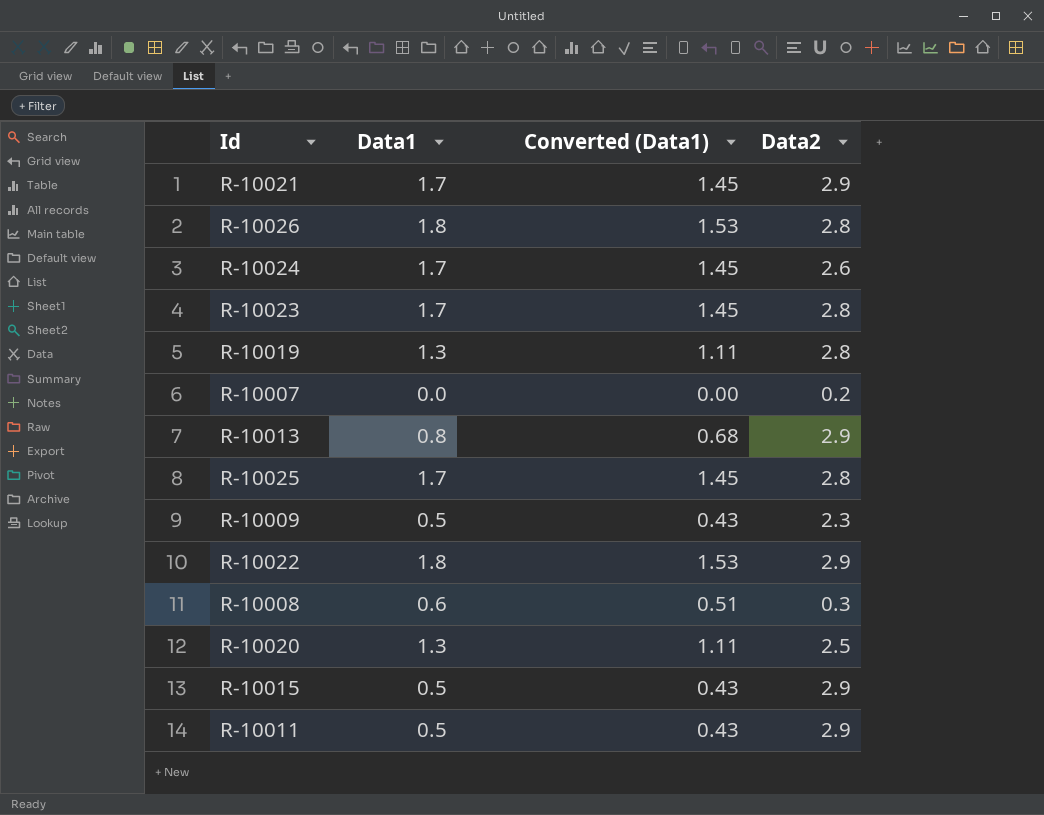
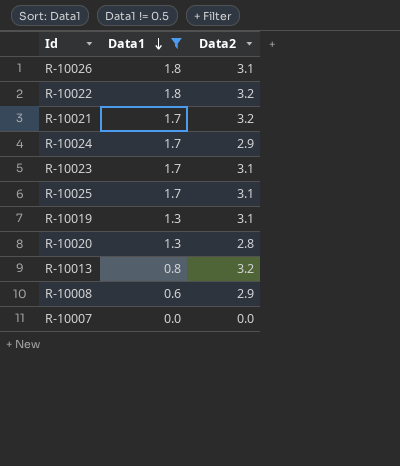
filter: none -> Data1 != 0.5
row order: none -> Data1 descending
column Converted (Data1) | formula: [Data1] * 0.85 -> none
R-10026 | Data2: 2.8 -> 3.1
R-10022 | Data2: 2.9 -> 3.2
R-10021 | Data2: 2.9 -> 3.2
R-10024 | Data2: 2.6 -> 2.9
R-10023 | Data2: 2.8 -> 3.1
R-10025 | Data2: 2.8 -> 3.1
R-10019 | Data2: 2.8 -> 3.1
R-10020 | Data2: 2.5 -> 2.8
R-10013 | Data2: 2.9 -> 3.2
R-10008 | Data2: 0.3 -> 2.9
R-10007 | Data2: 0.2 -> 0.0

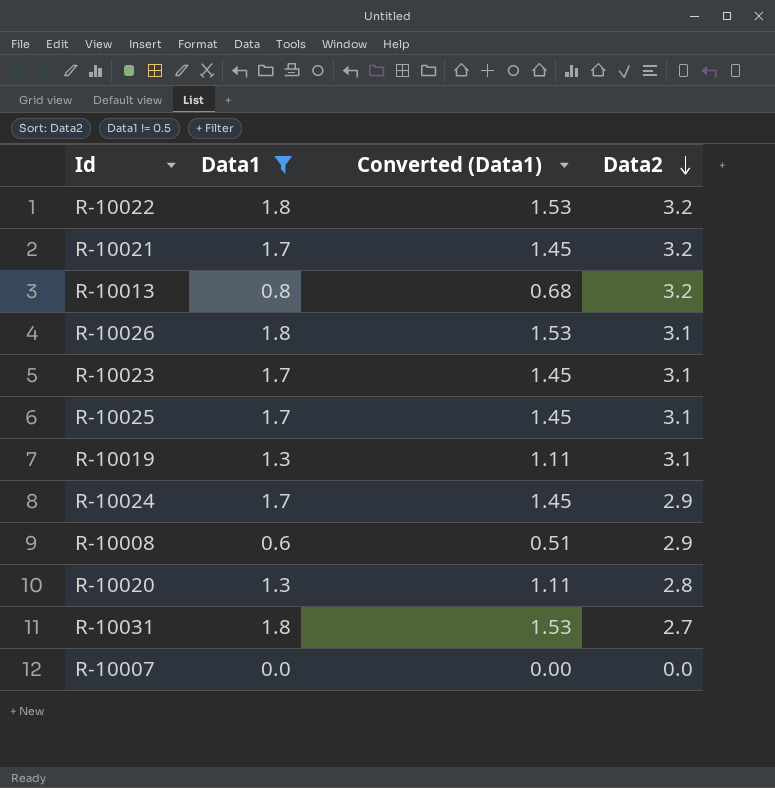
row order: Data1 descending -> Data2 descending
column Converted (Data1) | formula: none -> [Data1] * 0.85
row R-10031: none -> 1.8 | 1.53 | 2.7

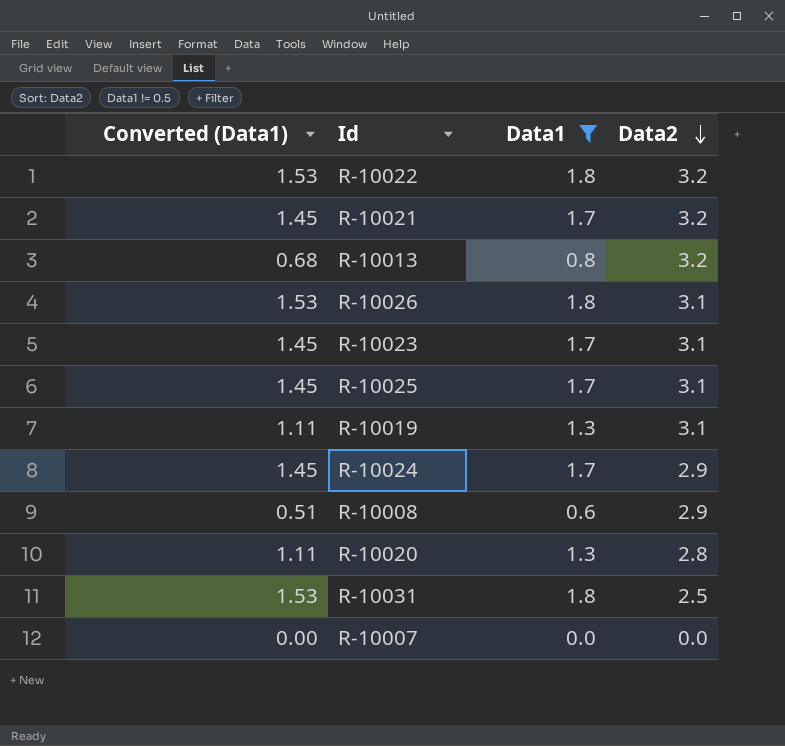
column Converted (Data1) | position: 3 -> 1
R-10031 | Data2: 2.7 -> 2.5

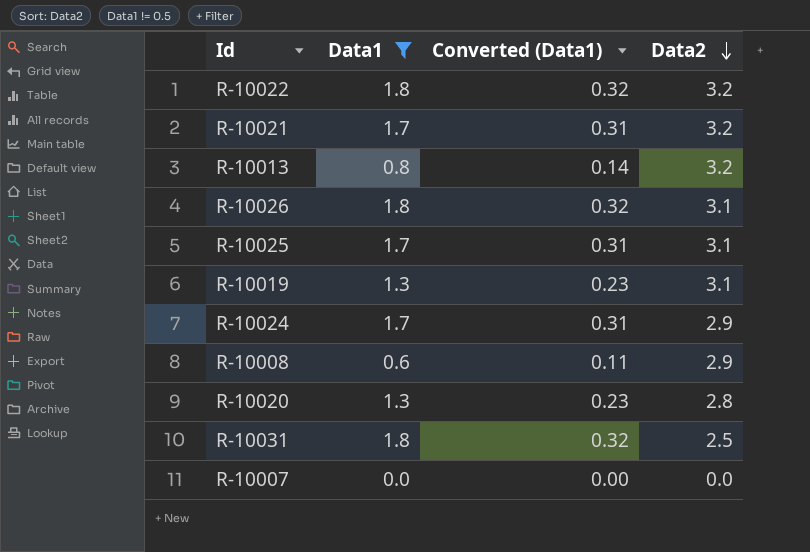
column Converted (Data1) | formula: [Data1] * 0.85 -> [Data1] * 0.18
column Converted (Data1) | position: 1 -> 3
row R-10023: 1.45 | 1.7 | 3.1 -> none

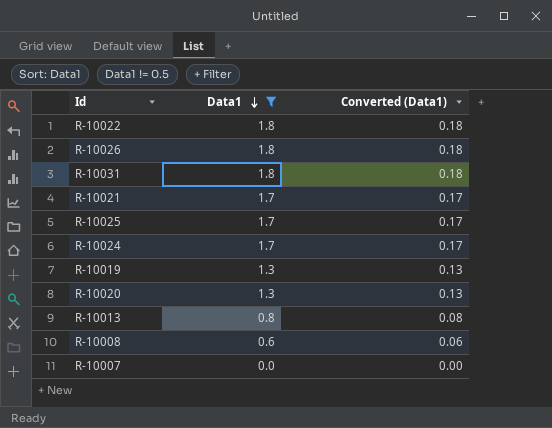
row order: Data2 descending -> Data1 descending
column Data2 | position: 4 -> none
column Converted (Data1) | formula: [Data1] * 0.18 -> [Data1] * 0.1

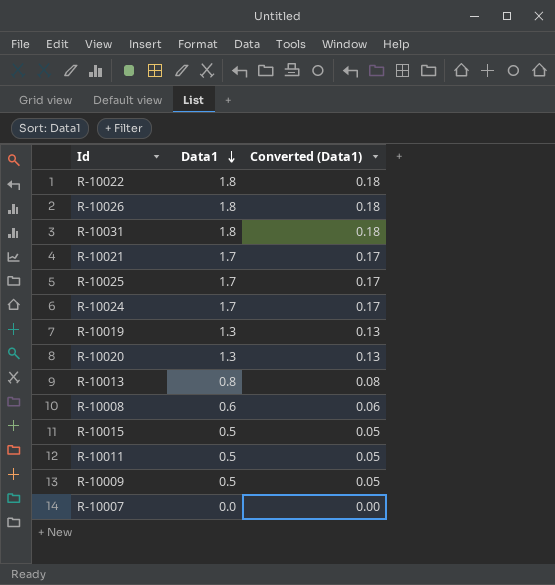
filter: Data1 != 0.5 -> none

